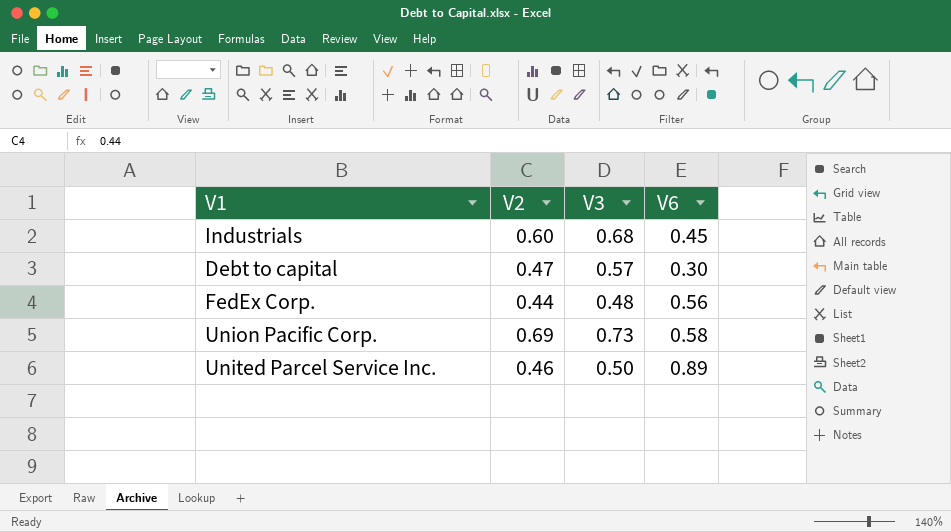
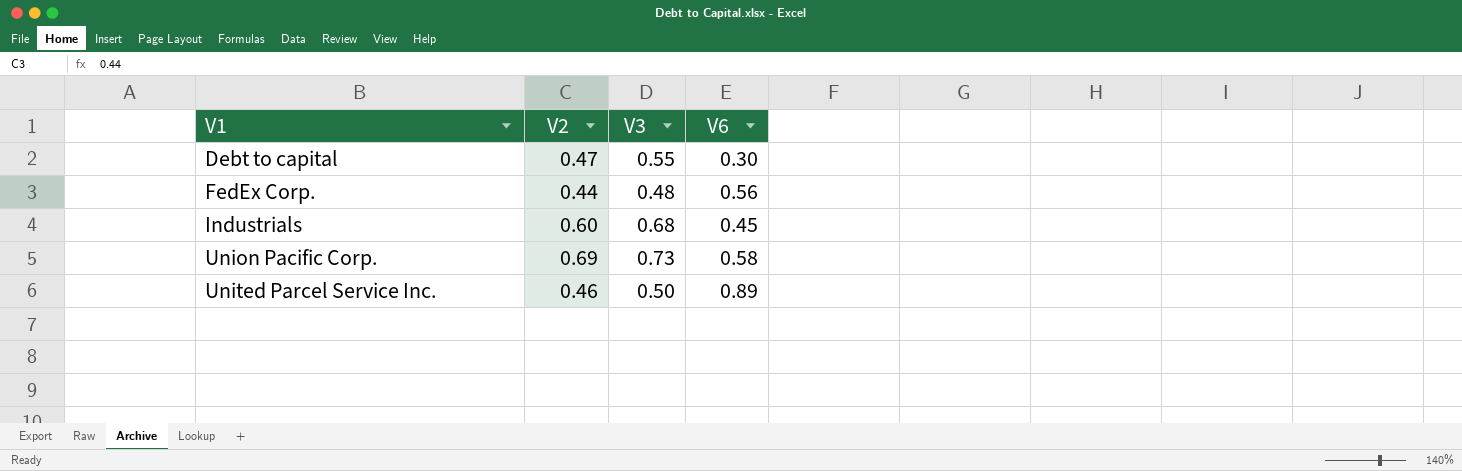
row order: none -> V1 ascending
Debt to capital | V3: 0.57 -> 0.55

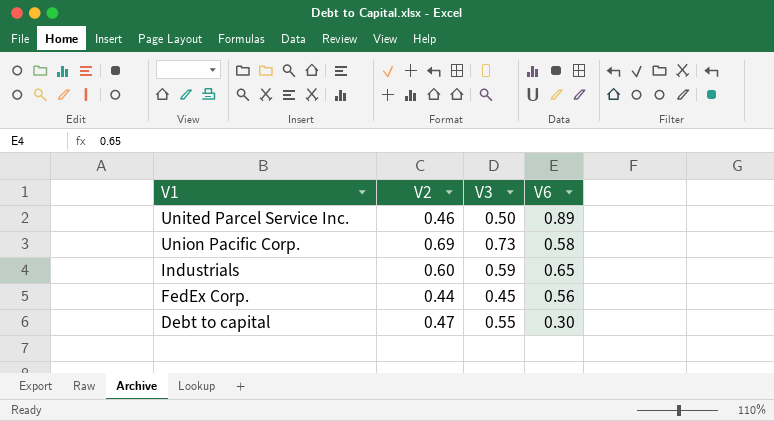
row order: V1 ascending -> V1 descending
Industrials | V3: 0.68 -> 0.59
Industrials | V6: 0.45 -> 0.65
FedEx Corp. | V3: 0.48 -> 0.45

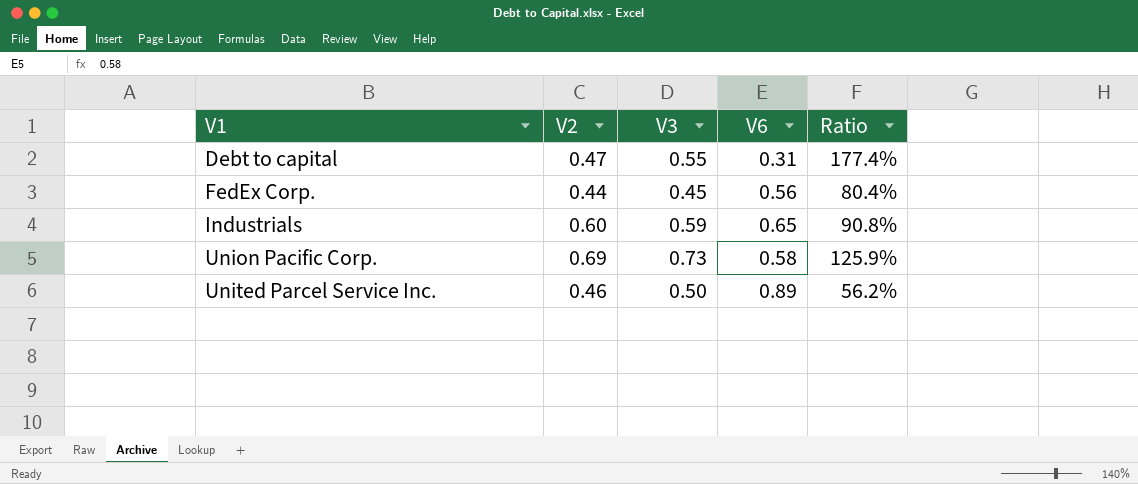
row order: V1 descending -> V1 ascending
column Ratio | formula: none -> [V3] / [V6]
Debt to capital | V6: 0.30 -> 0.31

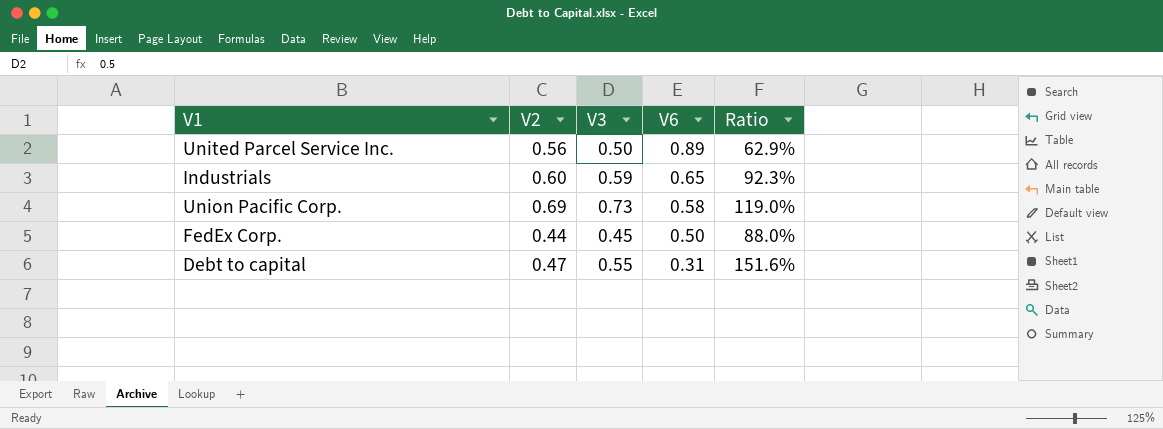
row order: V1 ascending -> V6 descending
column Ratio | formula: [V3] / [V6] -> [V2] / [V6]
United Parcel Service Inc. | V2: 0.46 -> 0.56
FedEx Corp. | V6: 0.56 -> 0.50

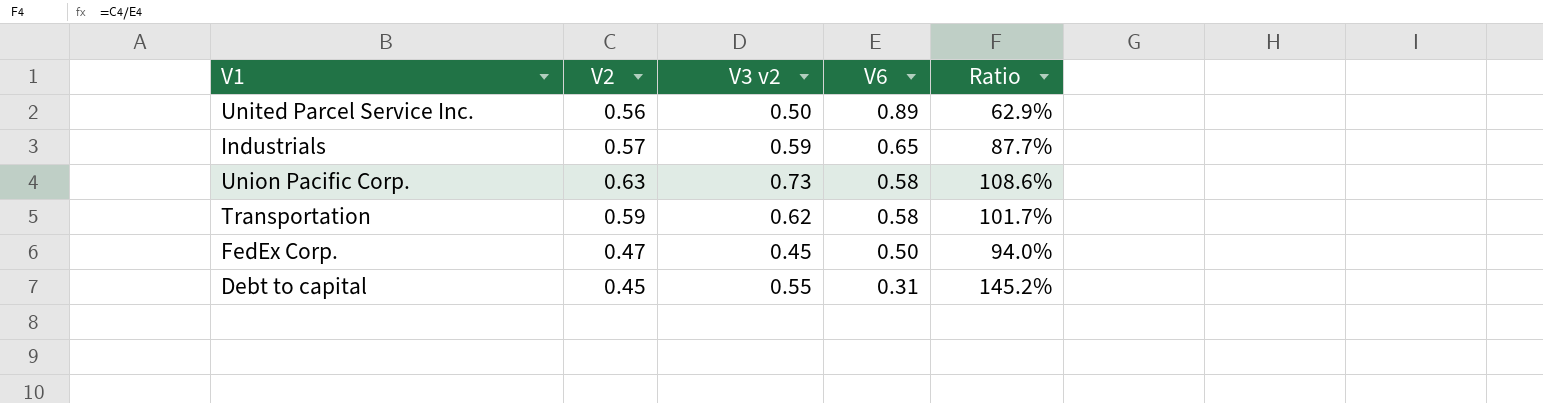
column name: V3 -> V3 v2
Industrials | V2: 0.60 -> 0.57
Industrials | Ratio: 92.3% -> 87.7%
Union Pacific Corp. | V2: 0.69 -> 0.63
Union Pacific Corp. | Ratio: 119.0% -> 108.6%
row Transportation: none -> 0.59 | 0.62 | 0.58 | 101.7%
FedEx Corp. | V2: 0.44 -> 0.47
FedEx Corp. | Ratio: 88.0% -> 94.0%
Debt to capital | V2: 0.47 -> 0.45
Debt to capital | Ratio: 151.6% -> 145.2%

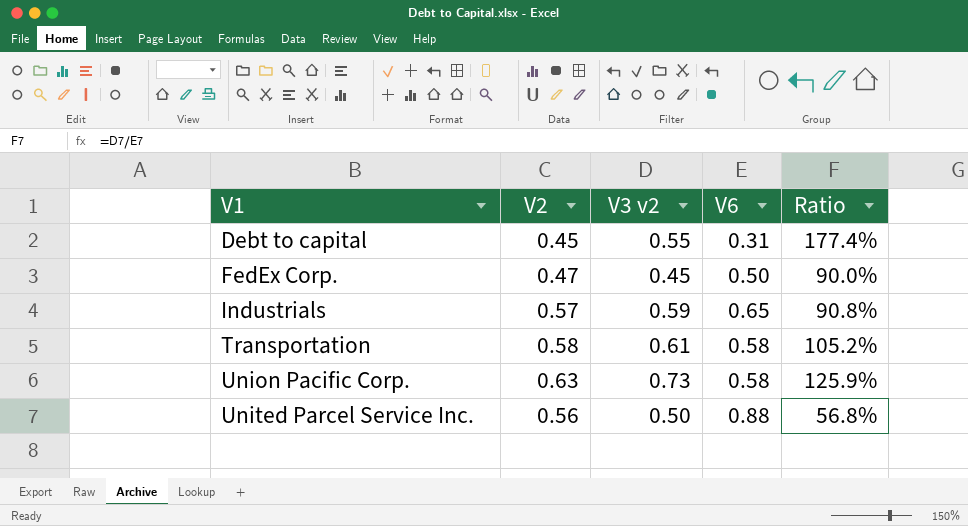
row order: V6 descending -> V1 ascending
column Ratio | formula: [V2] / [V6] -> [V3 v2] / [V6]
Transportation | V2: 0.59 -> 0.58
Transportation | V3 v2: 0.62 -> 0.61
United Parcel Service Inc. | V6: 0.89 -> 0.88

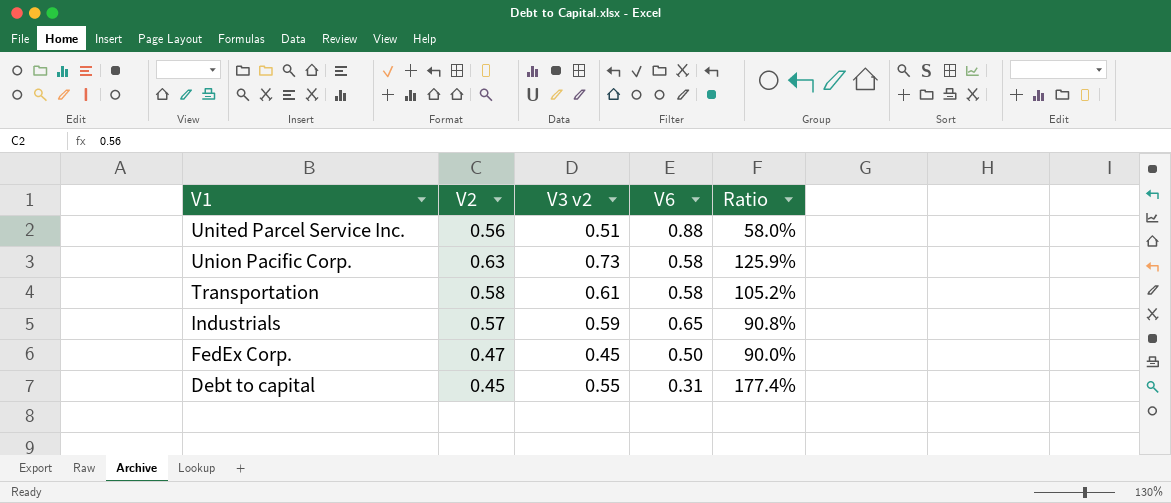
row order: V1 ascending -> V1 descending
United Parcel Service Inc. | V3 v2: 0.50 -> 0.51
United Parcel Service Inc. | Ratio: 56.8% -> 58.0%

